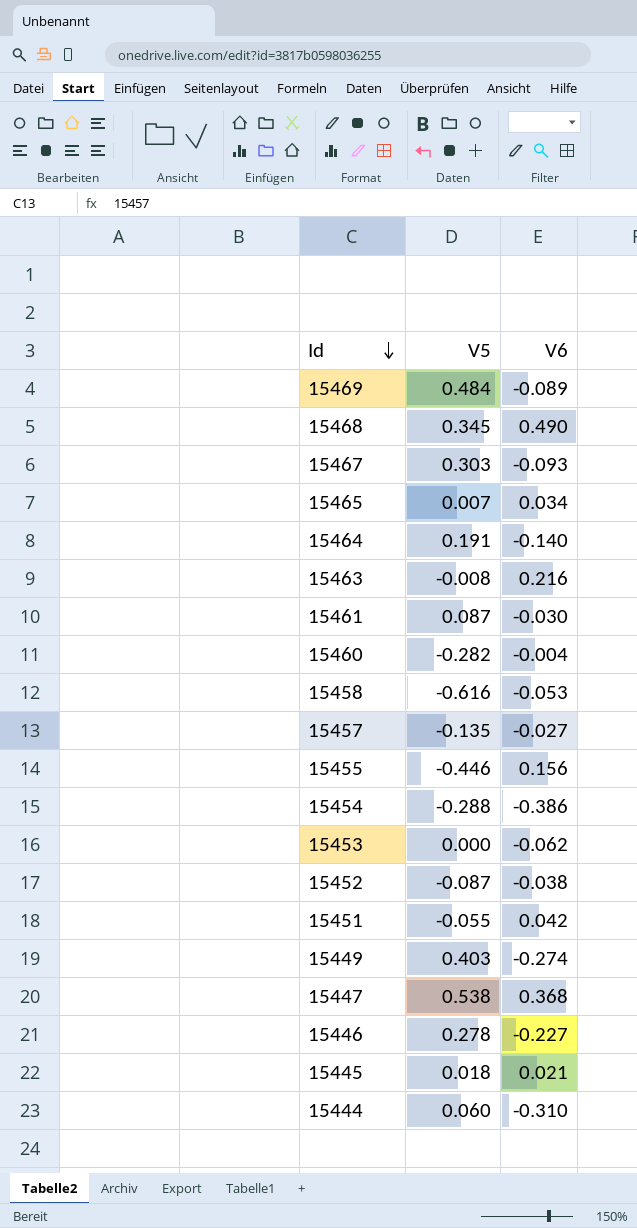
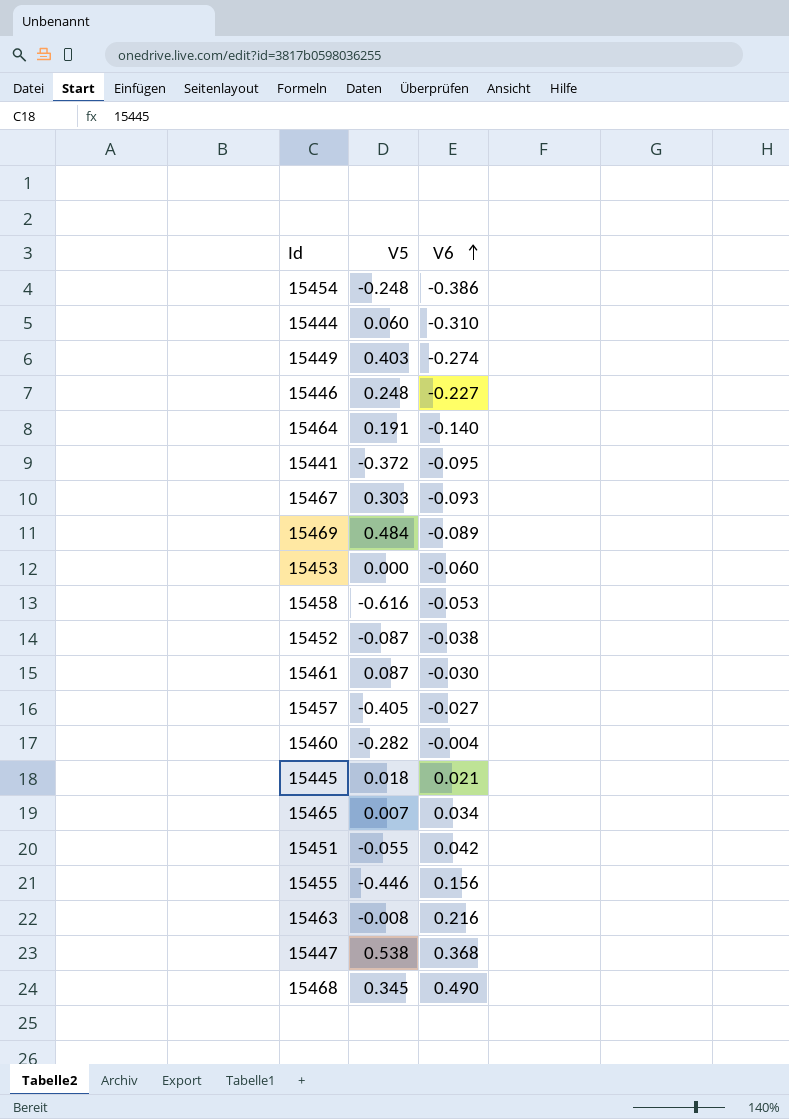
row order: Id descending -> V6 ascending
15454 | V5: -0.288 -> -0.248
15446 | V5: 0.278 -> 0.248
row 15441: none -> -0.372 | -0.095
15453 | V6: -0.062 -> -0.060
15457 | V5: -0.135 -> -0.405

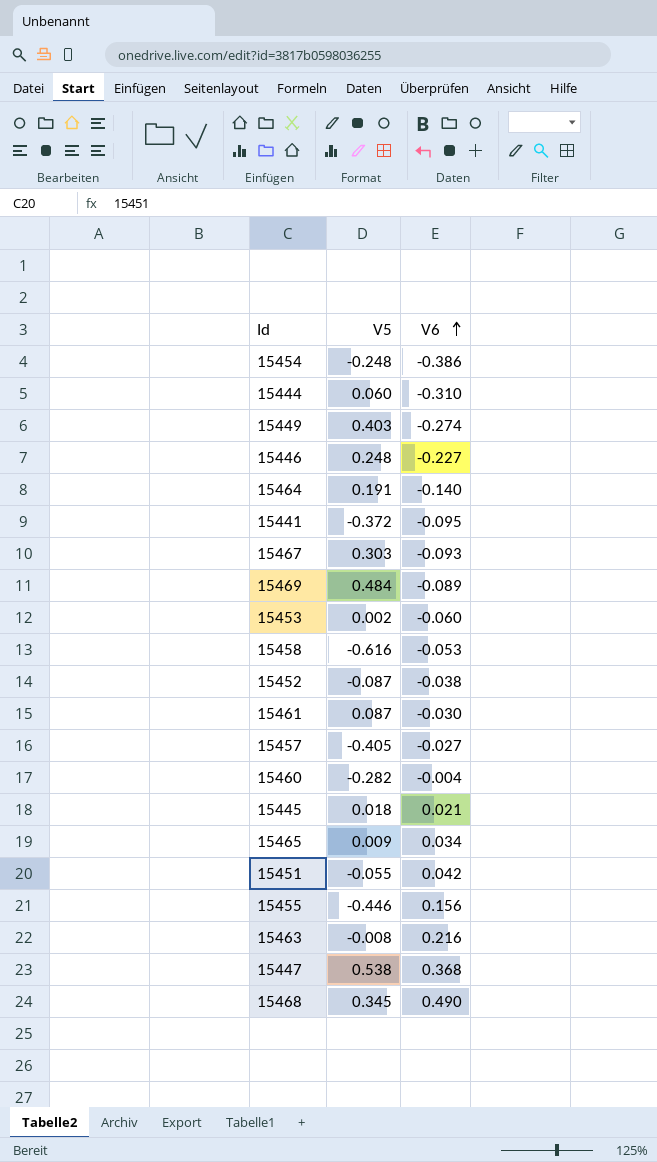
15453 | V5: 0.000 -> 0.002
15465 | V5: 0.007 -> 0.009

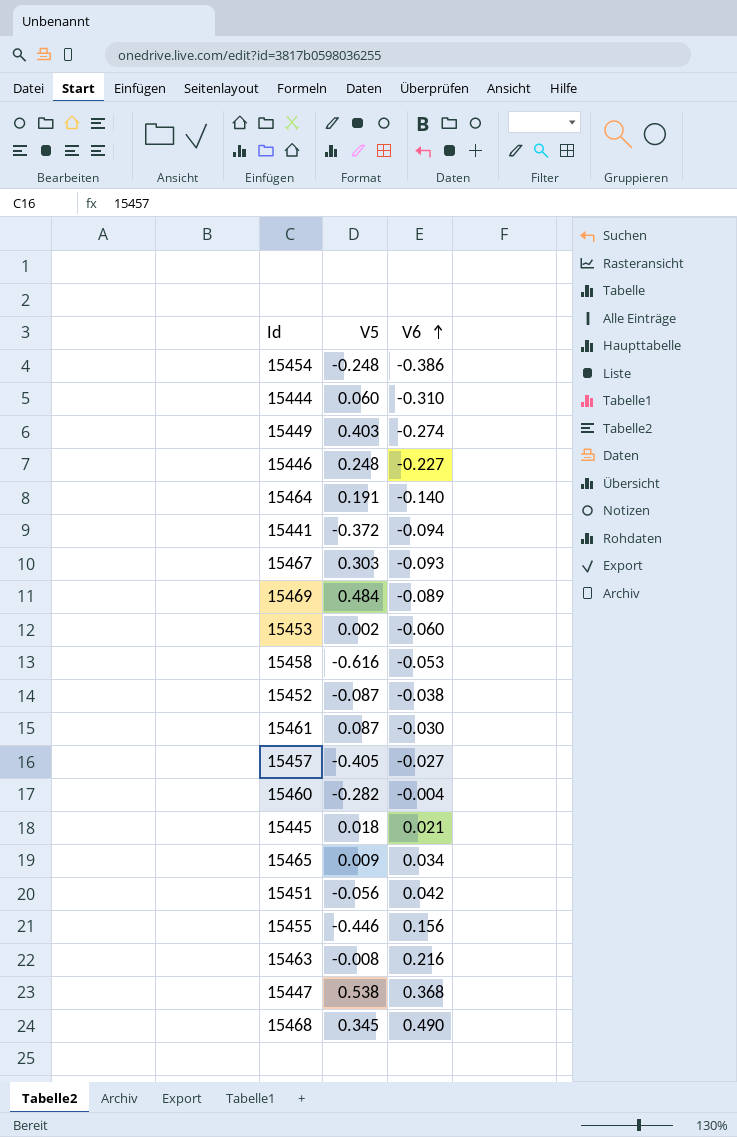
15441 | V6: -0.095 -> -0.094
15451 | V5: -0.055 -> -0.056

